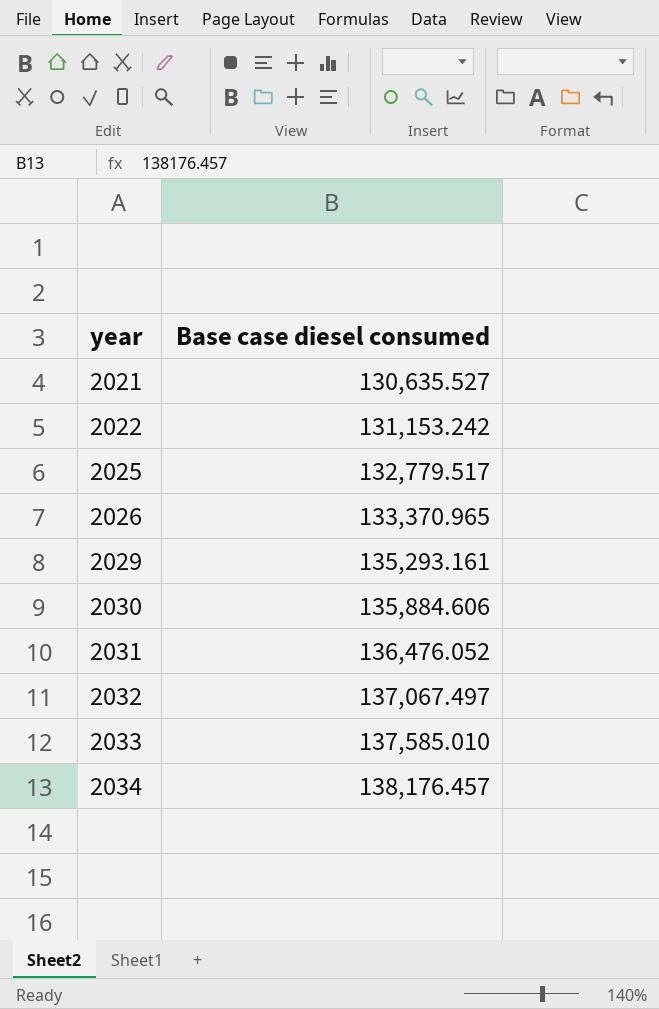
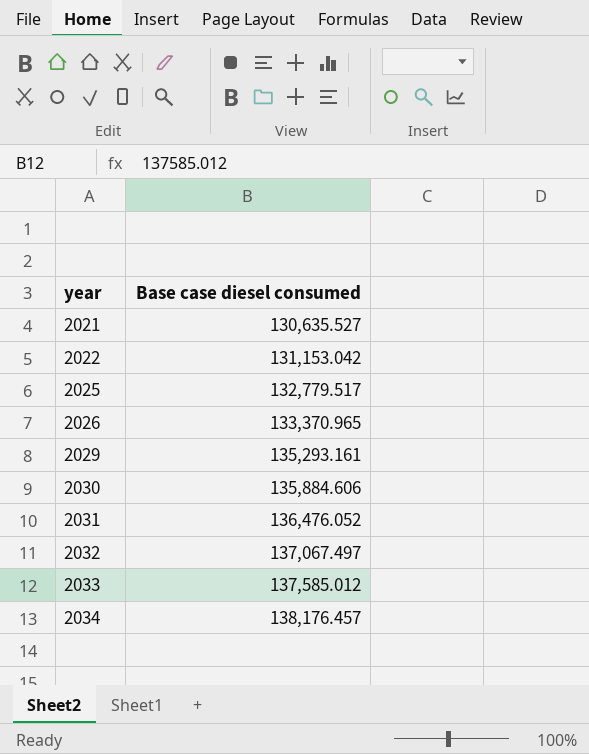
2022 | Base case diesel consumed: 131,153.242 -> 131,153.042
2033 | Base case diesel consumed: 137,585.010 -> 137,585.012

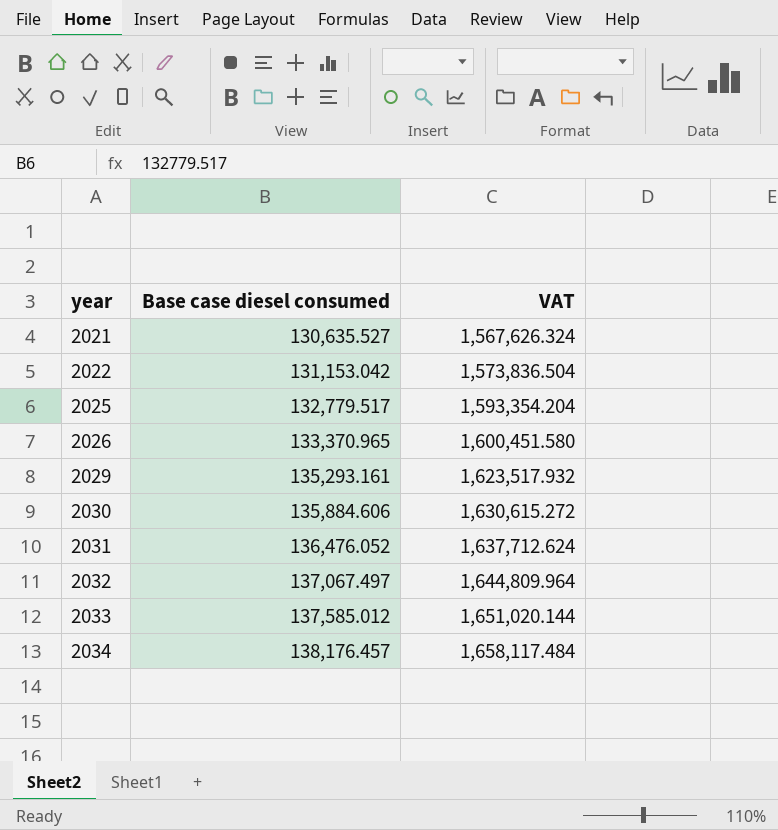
column VAT | formula: none -> [Base case diesel consumed] * 12

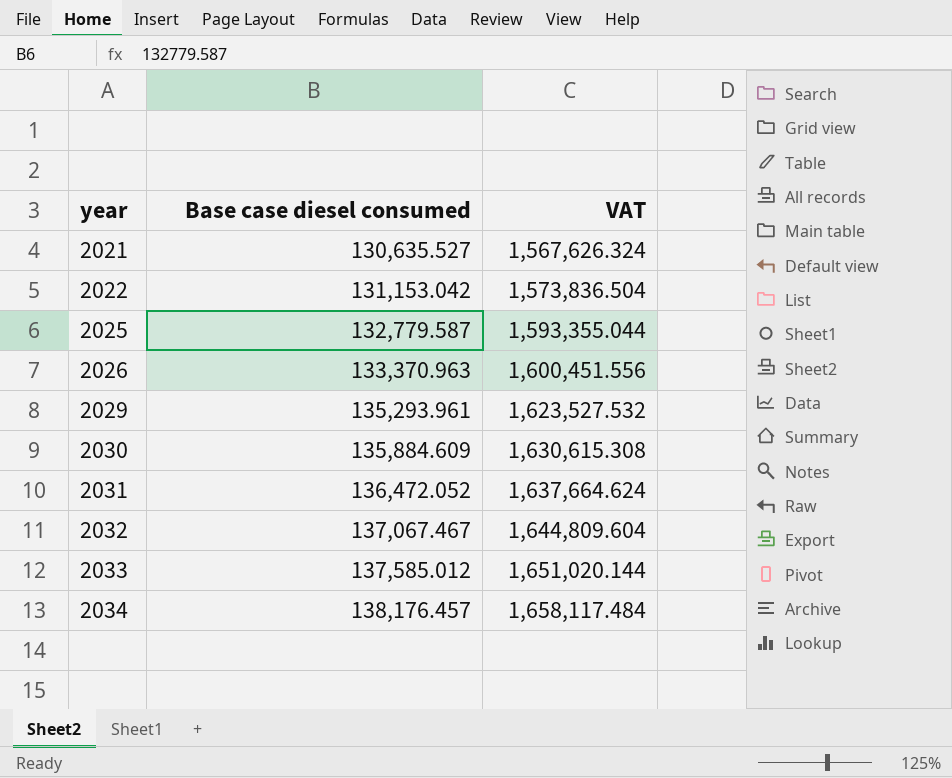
2025 | Base case diesel consumed: 132,779.517 -> 132,779.587
2025 | VAT: 1,593,354.204 -> 1,593,355.044
2026 | Base case diesel consumed: 133,370.965 -> 133,370.963
2026 | VAT: 1,600,451.580 -> 1,600,451.556
2029 | Base case diesel consumed: 135,293.161 -> 135,293.961
2029 | VAT: 1,623,517.932 -> 1,623,527.532
2030 | Base case diesel consumed: 135,884.606 -> 135,884.609
2030 | VAT: 1,630,615.272 -> 1,630,615.308
2031 | Base case diesel consumed: 136,476.052 -> 136,472.052
2031 | VAT: 1,637,712.624 -> 1,637,664.624
2032 | Base case diesel consumed: 137,067.497 -> 137,067.467
2032 | VAT: 1,644,809.964 -> 1,644,809.604

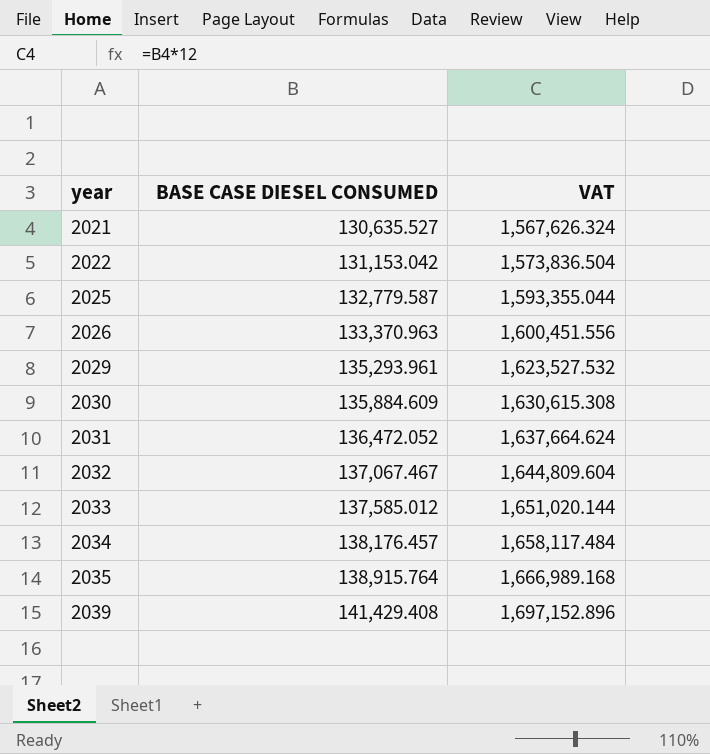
column name: Base case diesel consumed -> BASE CASE DIESEL CONSUMED
row 2035: none -> 138,915.764 | 1,666,989.168
row 2039: none -> 141,429.408 | 1,697,152.896

